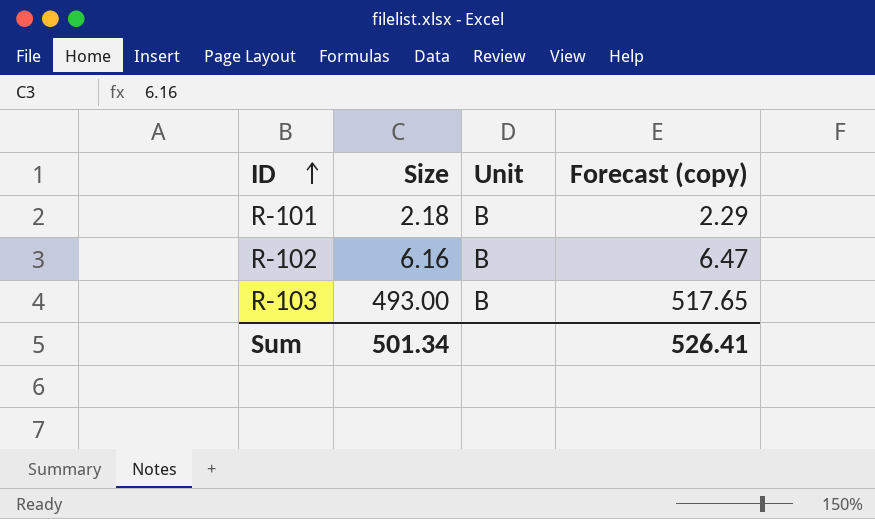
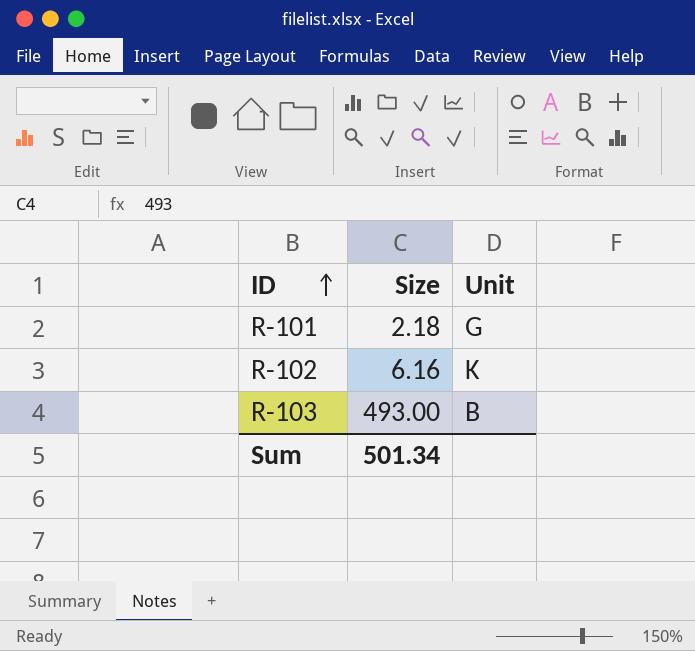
column Forecast (copy) | formula: [Size] * 1.05 -> none
R-101 | Unit: B -> G
R-102 | Unit: B -> K

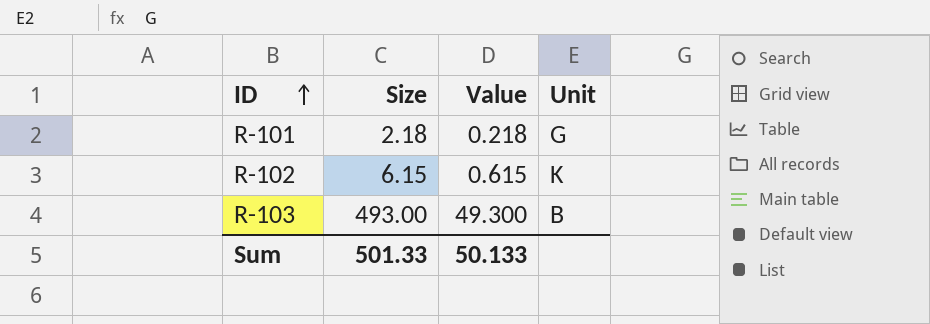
column Value | formula: none -> [Size] * 0.1
R-102 | Size: 6.16 -> 6.15
Sum | Size: 501.34 -> 501.33

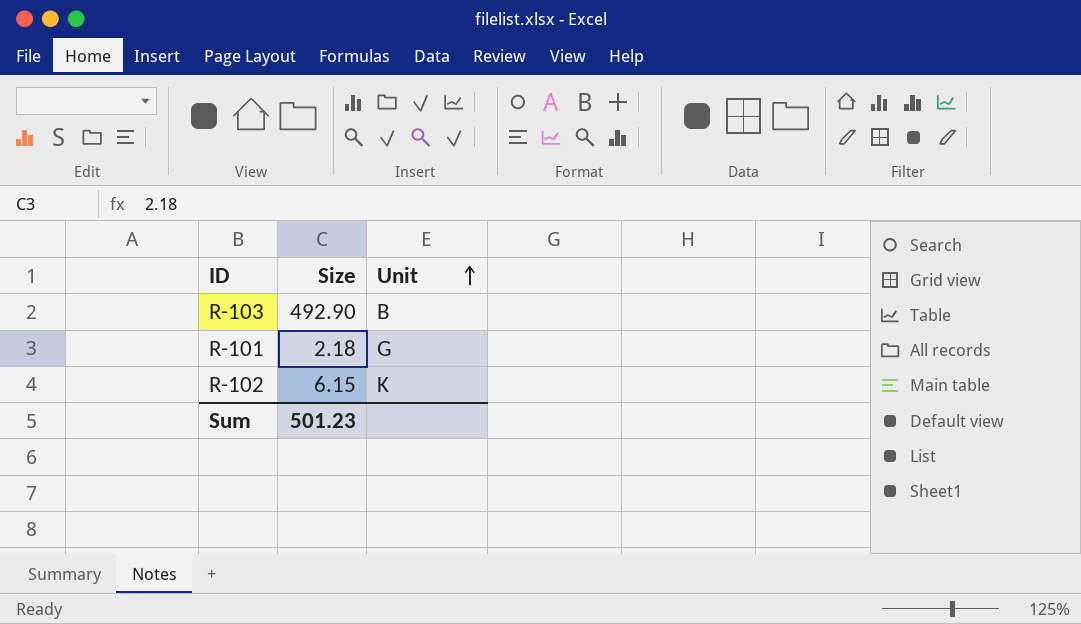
row order: ID ascending -> Unit ascending
column Value | formula: [Size] * 0.1 -> none
R-103 | Size: 493.00 -> 492.90
Sum | Size: 501.33 -> 501.23

